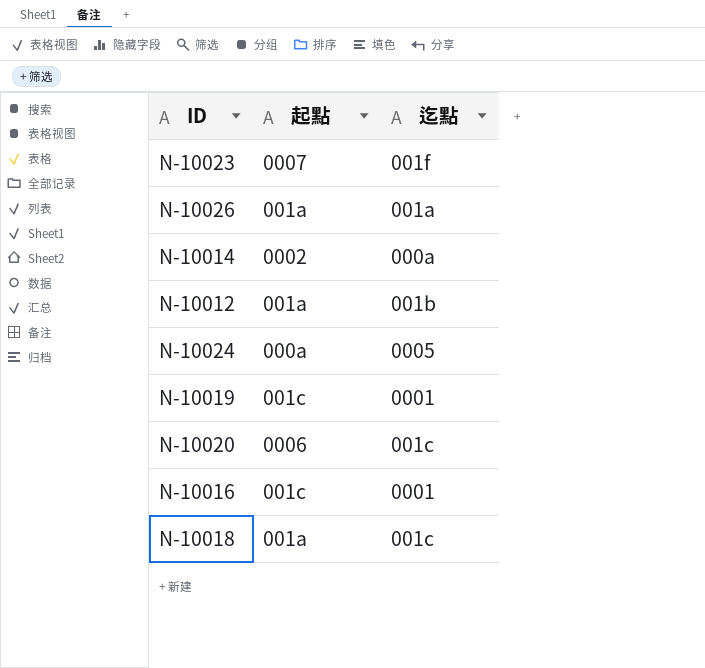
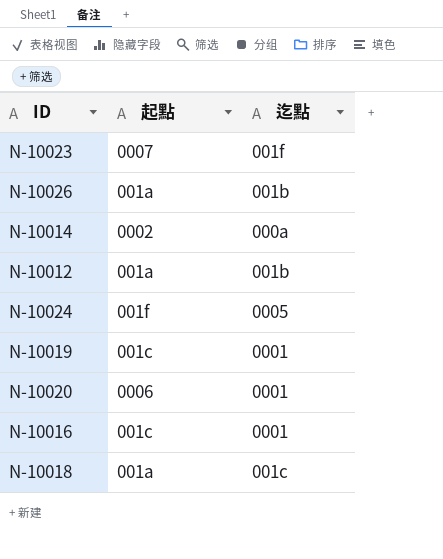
N-10026 | 迄點: 001a -> 001b
N-10024 | 起點: 000a -> 001f
N-10020 | 迄點: 001c -> 0001

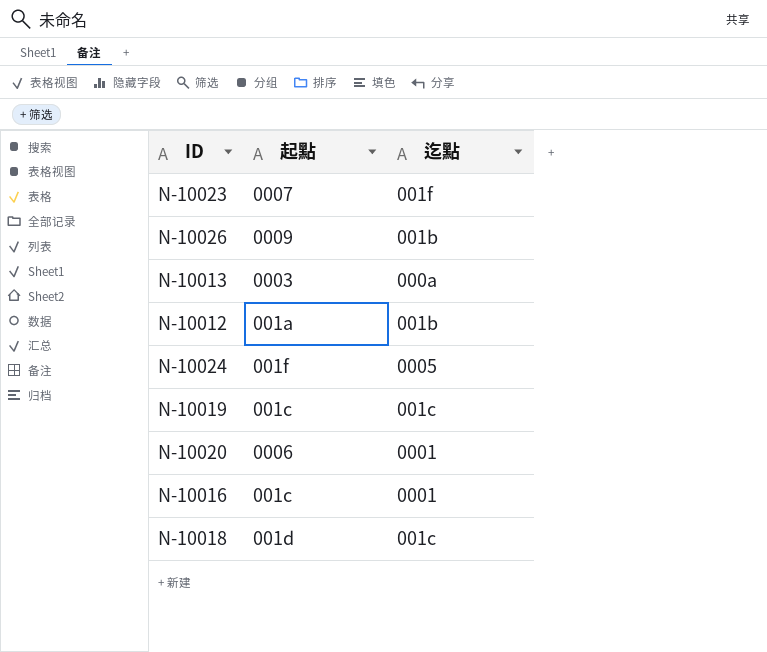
row N-10014: 0002 | 000a -> none
N-10026 | 起點: 001a -> 0009
row N-10013: none -> 0003 | 000a
N-10019 | 迄點: 0001 -> 001c
N-10018 | 起點: 001a -> 001d

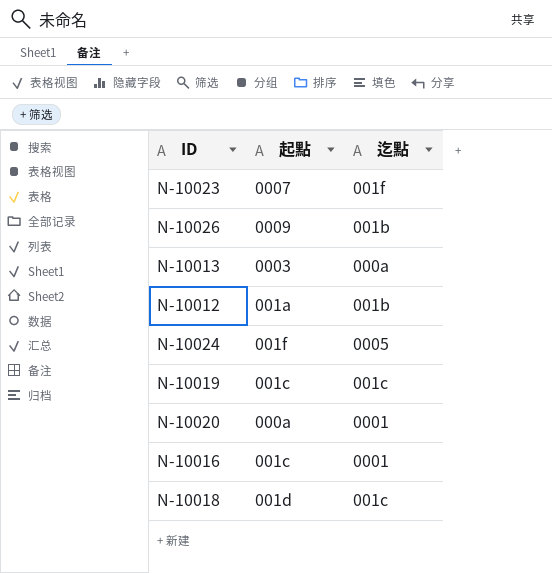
N-10020 | 起點: 0006 -> 000a

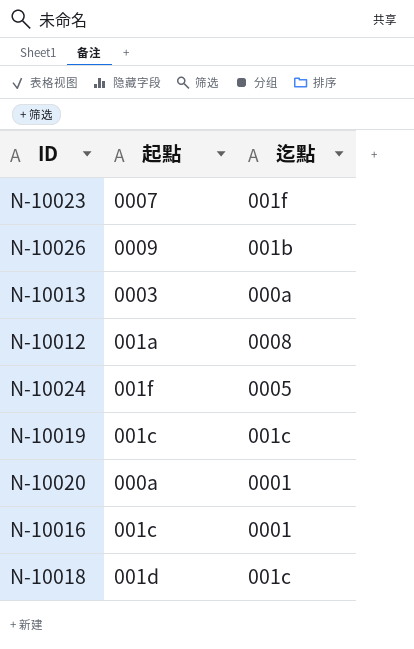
N-10012 | 迄點: 001b -> 0008

